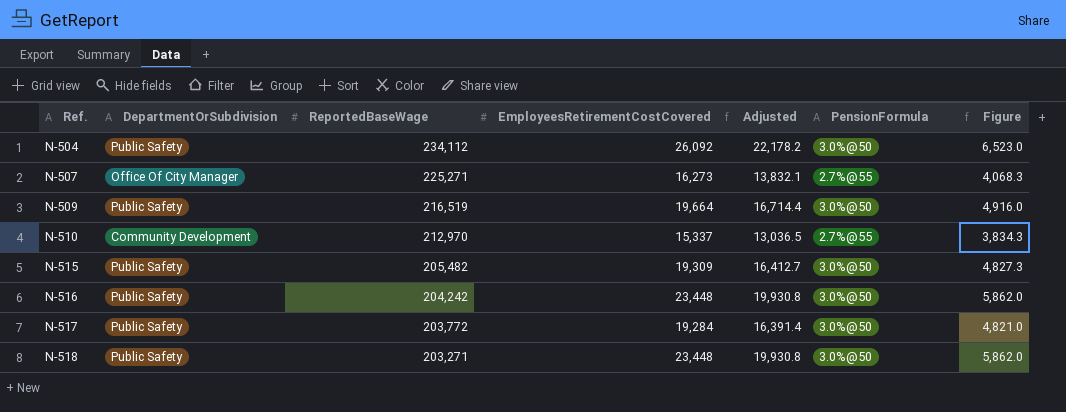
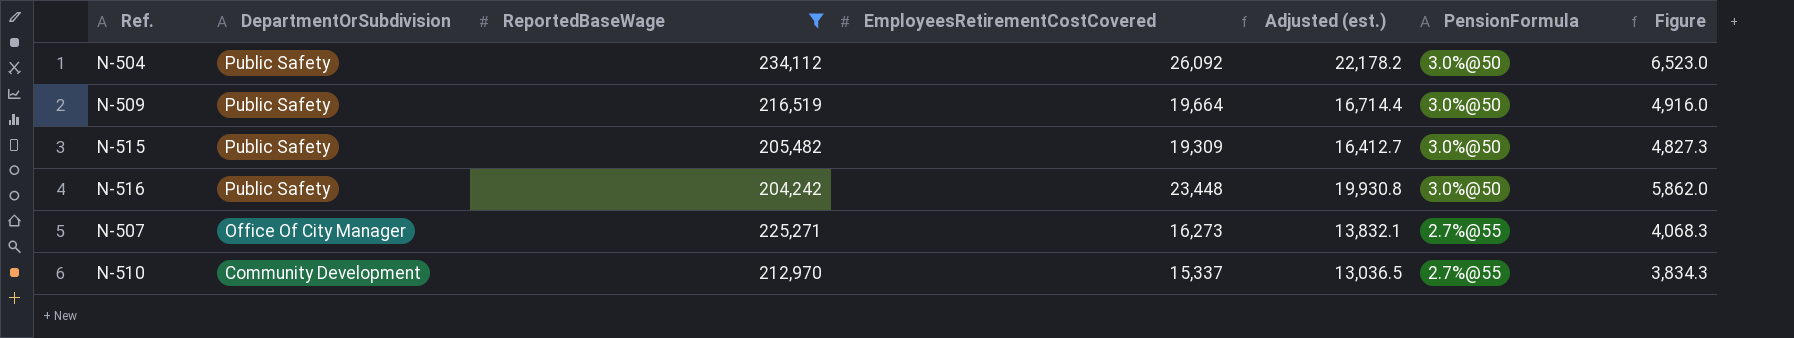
filter: none -> ReportedBaseWage >= 204,242
row order: Ref. ascending -> DepartmentOrSubdivision descending
column name: Adjusted -> Adjusted (est.)

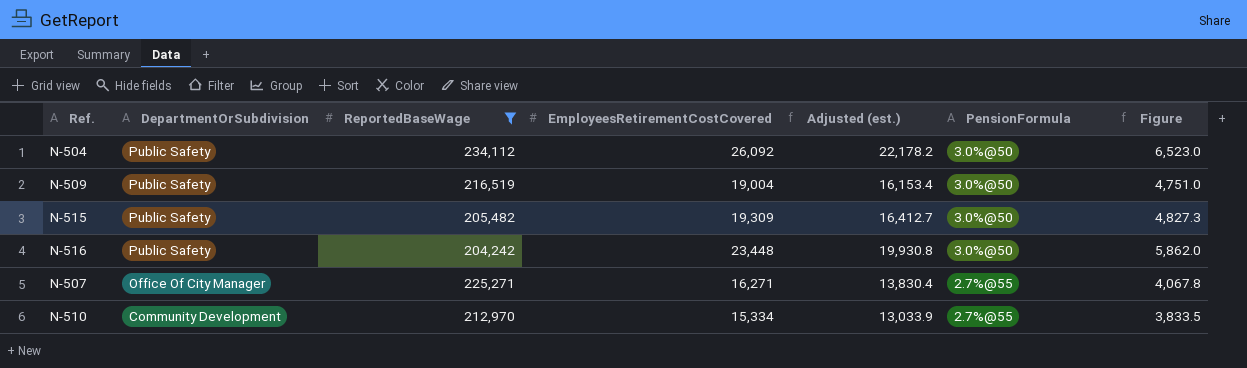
N-509 | EmployeesRetirementCostCovered: 19,664 -> 19,004
N-509 | Adjusted (est.): 16,714.4 -> 16,153.4
N-509 | Figure: 4,916.0 -> 4,751.0
N-507 | EmployeesRetirementCostCovered: 16,273 -> 16,271
N-507 | Adjusted (est.): 13,832.1 -> 13,830.4
N-507 | Figure: 4,068.3 -> 4,067.8
N-510 | EmployeesRetirementCostCovered: 15,337 -> 15,334
N-510 | Adjusted (est.): 13,036.5 -> 13,033.9
N-510 | Figure: 3,834.3 -> 3,833.5

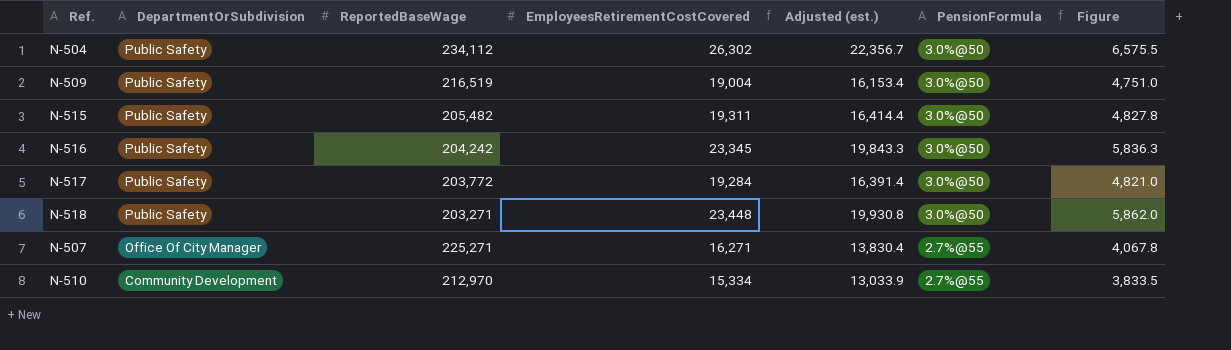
filter: ReportedBaseWage >= 204,242 -> none
N-504 | EmployeesRetirementCostCovered: 26,092 -> 26,302
N-504 | Adjusted (est.): 22,178.2 -> 22,356.7
N-504 | Figure: 6,523.0 -> 6,575.5
N-515 | EmployeesRetirementCostCovered: 19,309 -> 19,311
N-515 | Adjusted (est.): 16,412.7 -> 16,414.4
N-515 | Figure: 4,827.3 -> 4,827.8
N-516 | EmployeesRetirementCostCovered: 23,448 -> 23,345
N-516 | Adjusted (est.): 19,930.8 -> 19,843.3
N-516 | Figure: 5,862.0 -> 5,836.3

